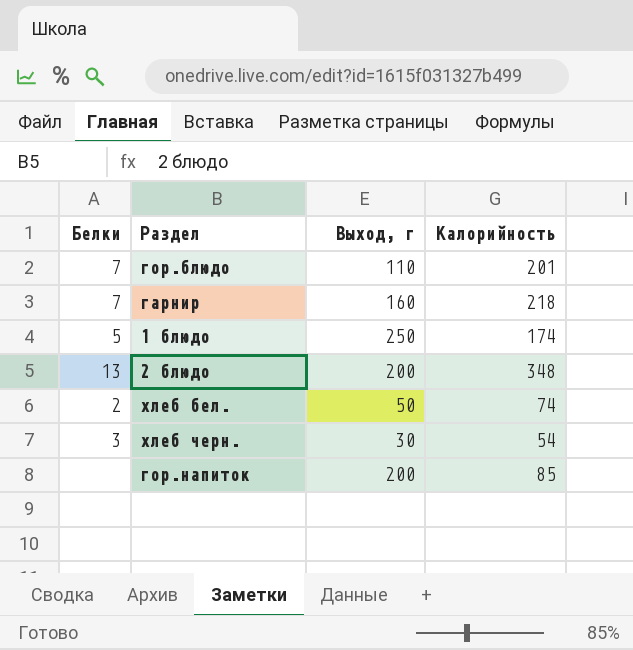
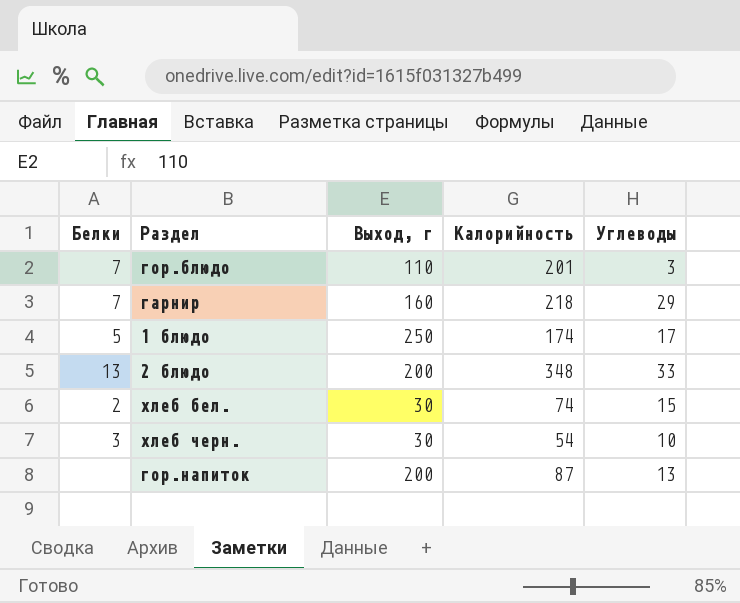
column Углеводы | position: none -> 5
хлеб бел. | Выход, г: 50 -> 30
гор.напиток | Калорийность: 85 -> 87

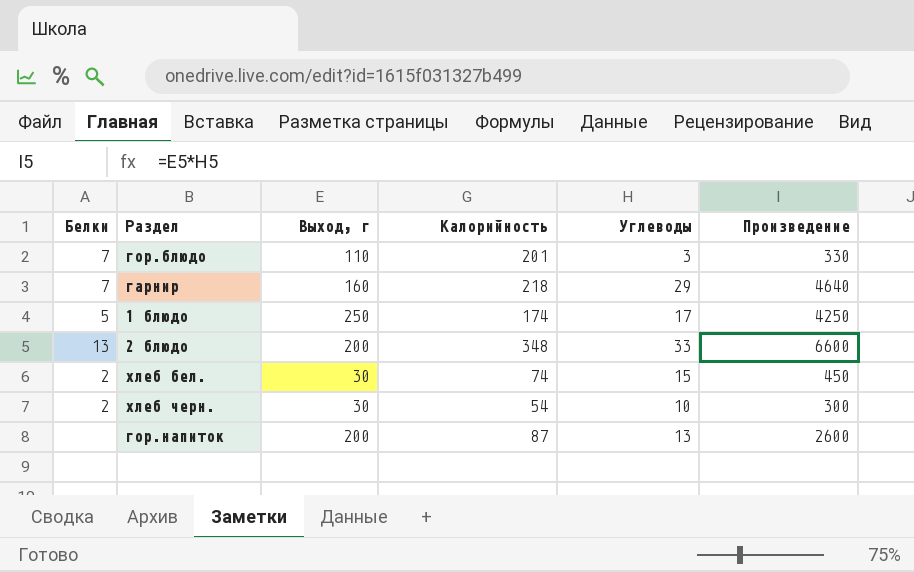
column Произведение | formula: none -> [Выход, г] * [Углеводы]
хлеб черн. | Белки: 3 -> 2

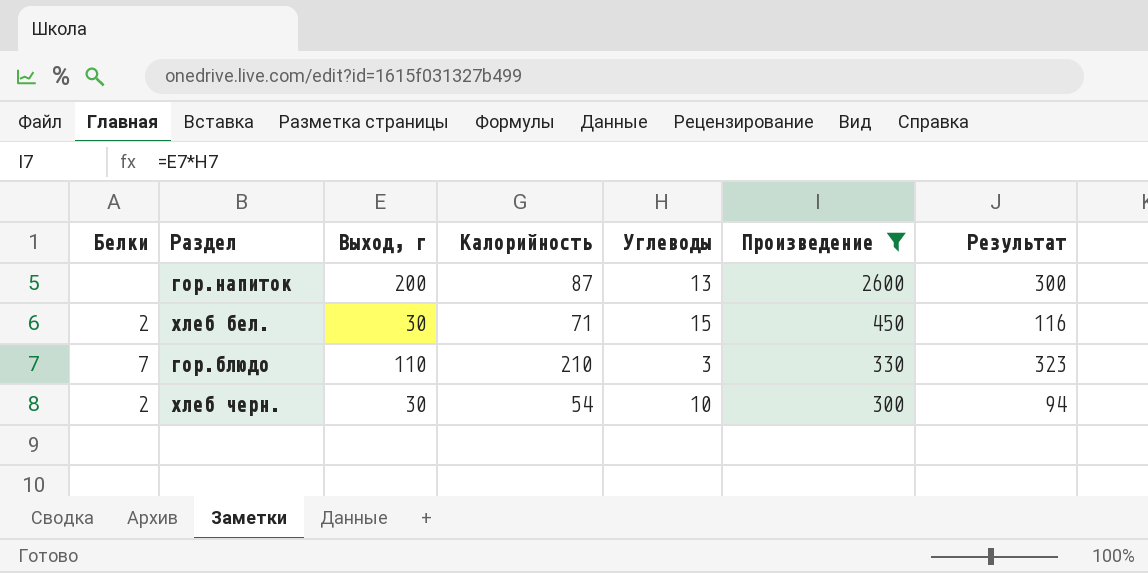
filter: none -> Произведение <= 2600
row order: none -> Произведение descending
column Результат | formula: none -> [Выход, г] + [Калорийность] + [Углеводы]
хлеб бел. | Калорийность: 74 -> 71
гор.блюдо | Калорийность: 201 -> 210

